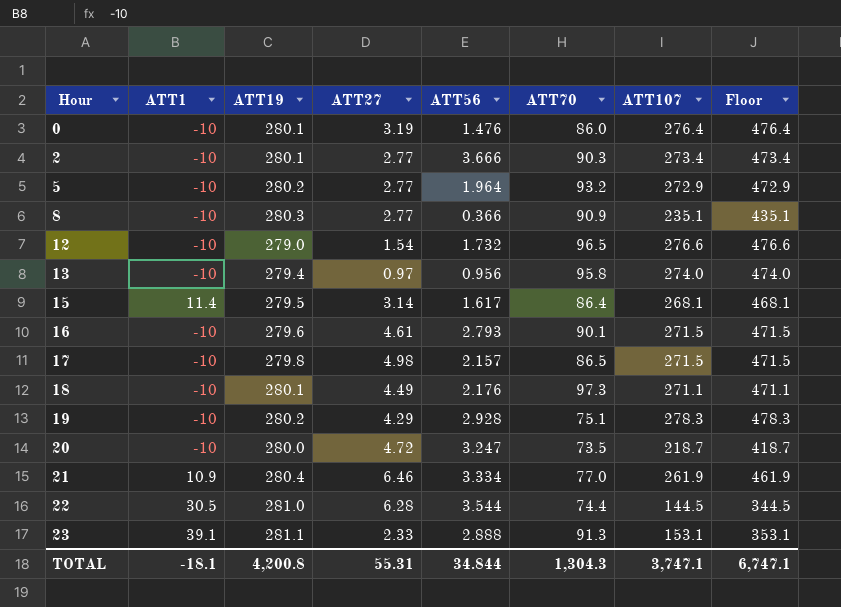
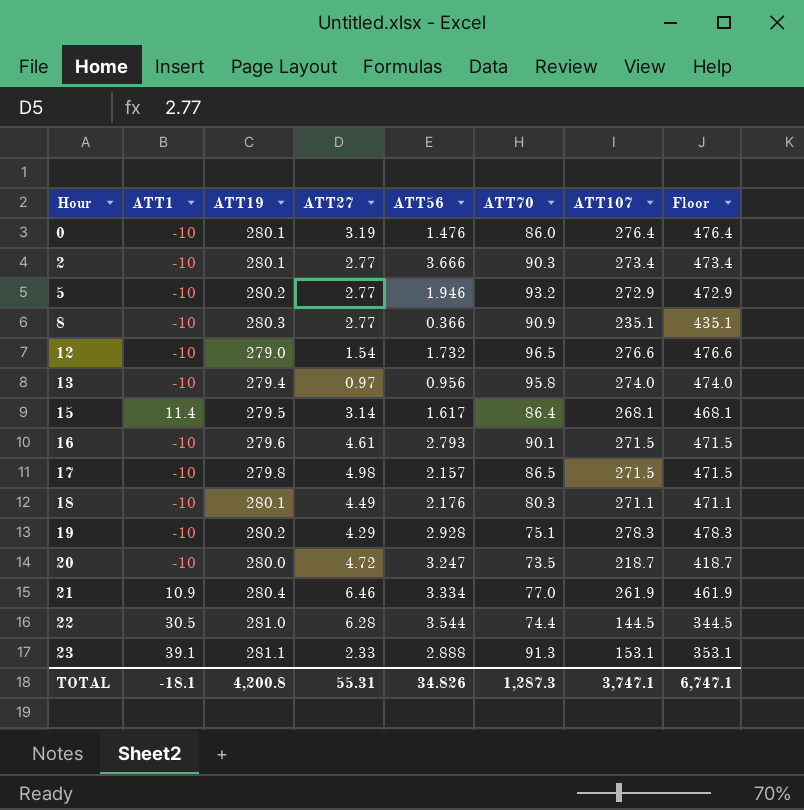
5 | ATT56: 1.964 -> 1.946
18 | ATT70: 97.3 -> 80.3
TOTAL | ATT56: 34.844 -> 34.826
TOTAL | ATT70: 1,304.3 -> 1,287.3

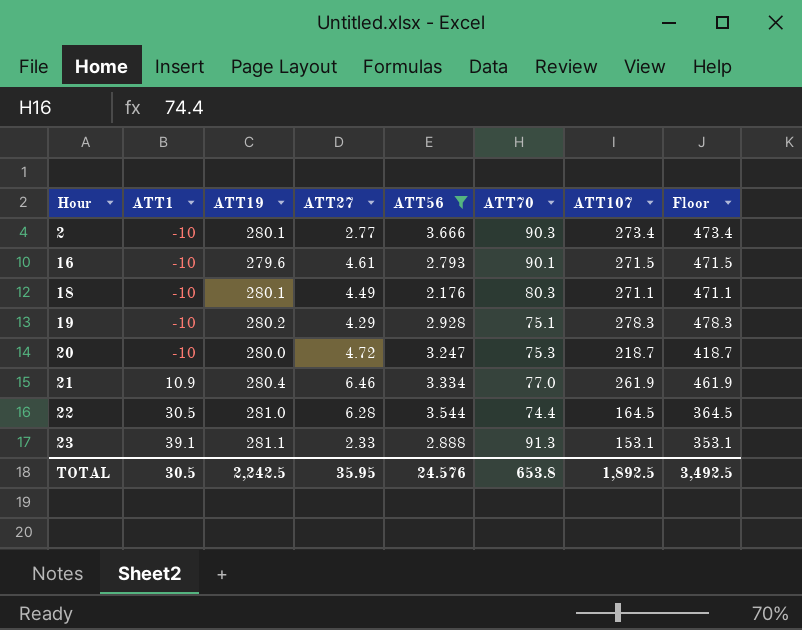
filter: none -> ATT56 >= 2.176
20 | ATT70: 73.5 -> 75.3
22 | ATT107: 144.5 -> 164.5
22 | Floor: 344.5 -> 364.5
TOTAL | ATT1: -18.1 -> 30.5
TOTAL | ATT19: 4,200.8 -> 2,242.5
TOTAL | ATT27: 55.31 -> 35.95
TOTAL | ATT56: 34.826 -> 24.576
TOTAL | ATT70: 1,287.3 -> 653.8
TOTAL | ATT107: 3,747.1 -> 1,892.5
TOTAL | Floor: 6,747.1 -> 3,492.5

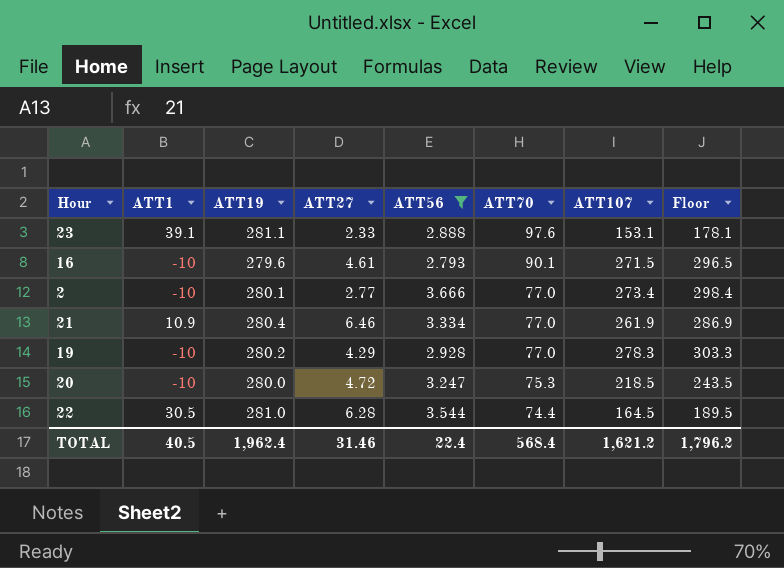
row order: Hour ascending -> ATT70 descending
column Floor | formula: [ATT107] + 200 -> [ATT107] + 25
row 18: -10 | 280.1 | 4.49 | 2.176 | 80.3 | 271.1 | 471.1 -> none
23 | ATT70: 91.3 -> 97.6
2 | ATT70: 90.3 -> 77.0
19 | ATT70: 75.1 -> 77.0
20 | ATT107: 218.7 -> 218.5
TOTAL | ATT1: 30.5 -> 40.5
TOTAL | ATT19: 2,242.5 -> 1,962.4
TOTAL | ATT27: 35.95 -> 31.46
TOTAL | ATT56: 24.576 -> 22.4
TOTAL | ATT70: 653.8 -> 568.4
TOTAL | ATT107: 1,892.5 -> 1,621.2
TOTAL | Floor: 3,492.5 -> 1,796.2

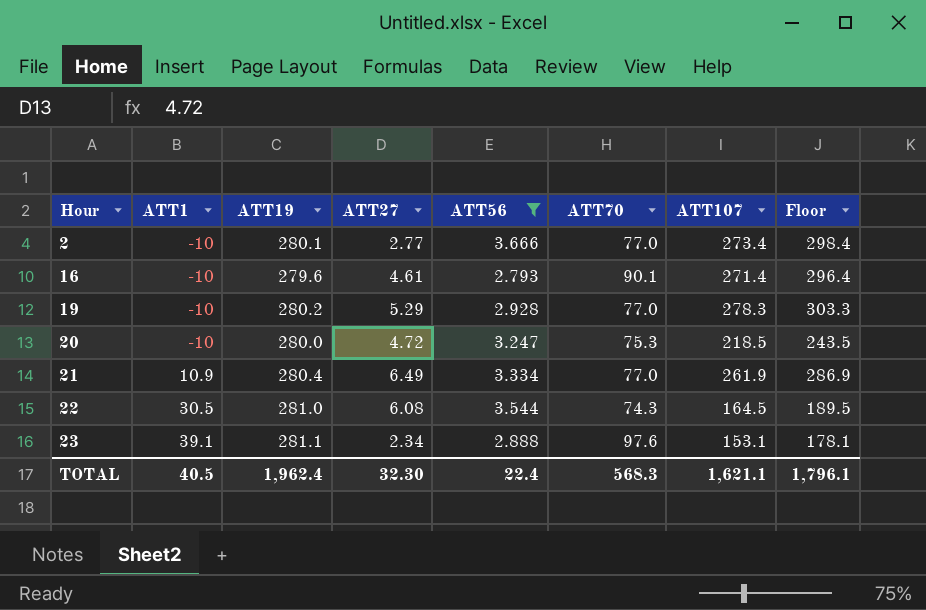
row order: ATT70 descending -> Hour ascending
16 | ATT107: 271.5 -> 271.4
16 | Floor: 296.5 -> 296.4
19 | ATT27: 4.29 -> 5.29
21 | ATT27: 6.46 -> 6.49
22 | ATT27: 6.28 -> 6.08
22 | ATT70: 74.4 -> 74.3
23 | ATT27: 2.33 -> 2.34
TOTAL | ATT27: 31.46 -> 32.30
TOTAL | ATT70: 568.4 -> 568.3
TOTAL | ATT107: 1,621.2 -> 1,621.1
TOTAL | Floor: 1,796.2 -> 1,796.1

